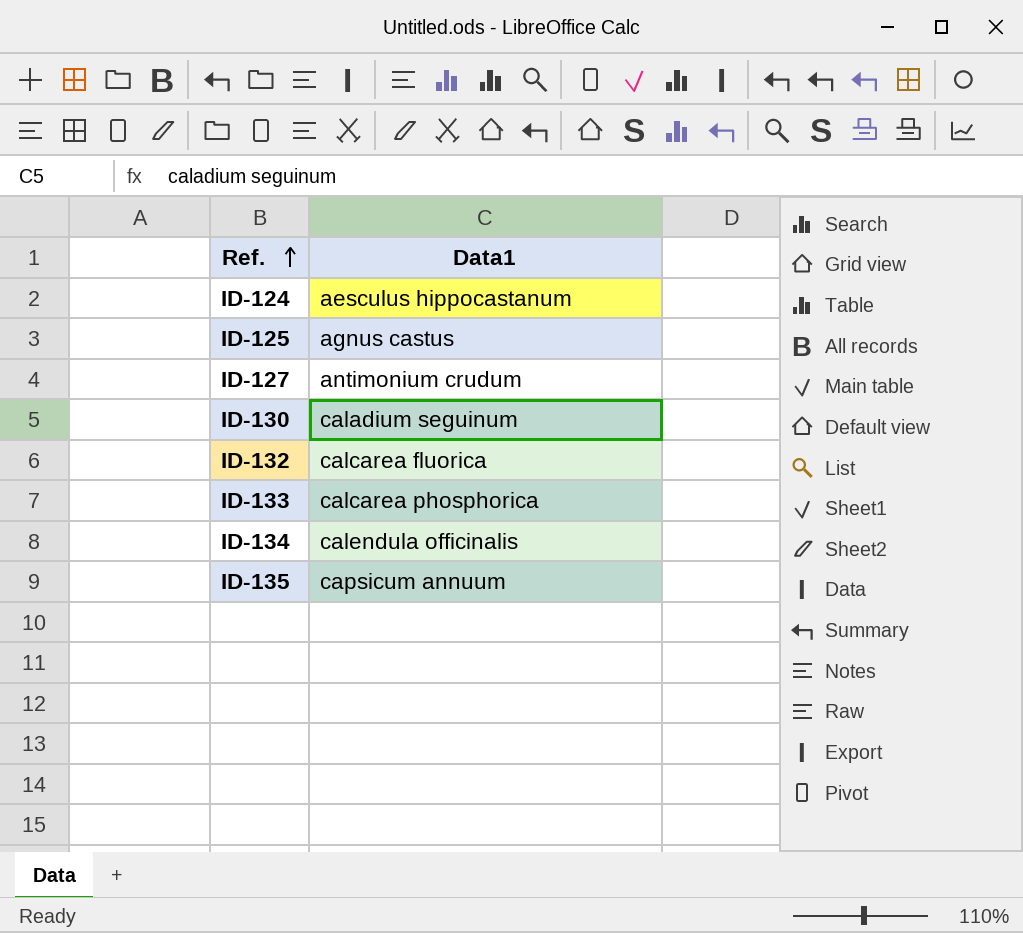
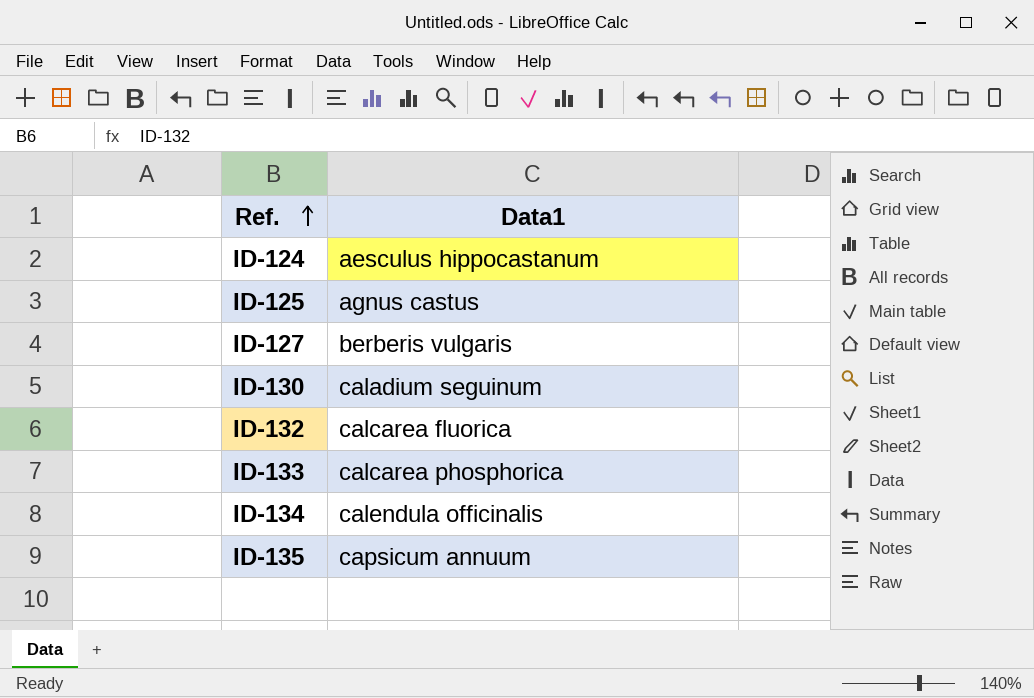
ID-127 | Data1: antimonium crudum -> berberis vulgaris

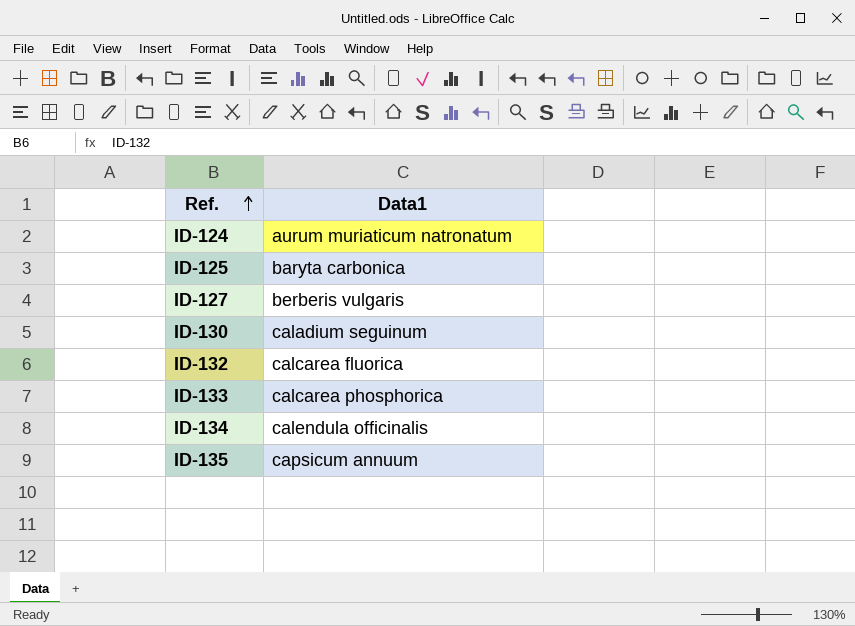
ID-124 | Data1: aesculus hippocastanum -> aurum muriaticum natronatum
ID-125 | Data1: agnus castus -> baryta carbonica

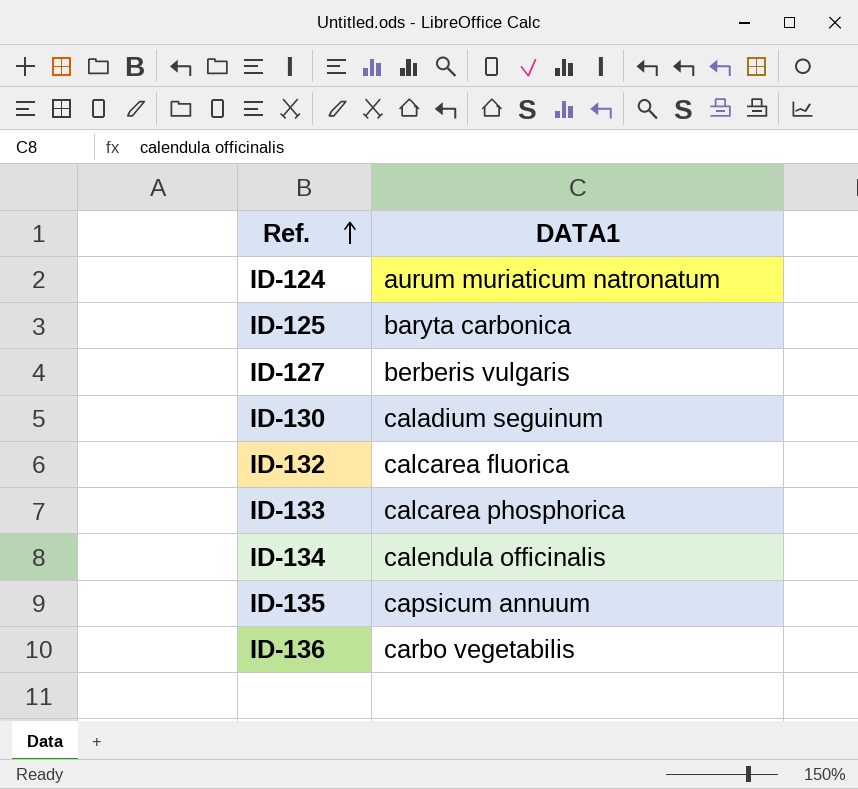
column name: Data1 -> DATA1
row ID-136: none -> carbo vegetabilis

